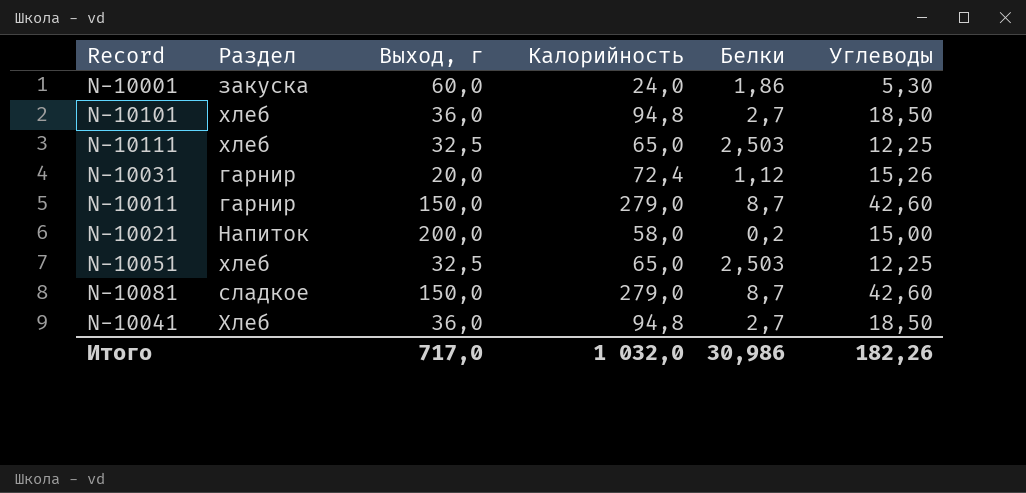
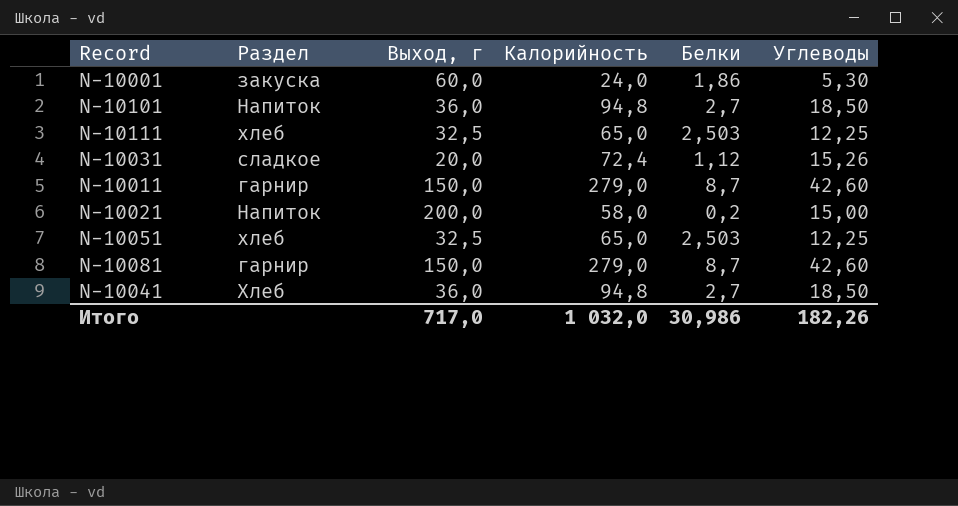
N-10101 | Раздел: хлеб -> Напиток
N-10031 | Раздел: гарнир -> сладкое
N-10081 | Раздел: сладкое -> гарнир

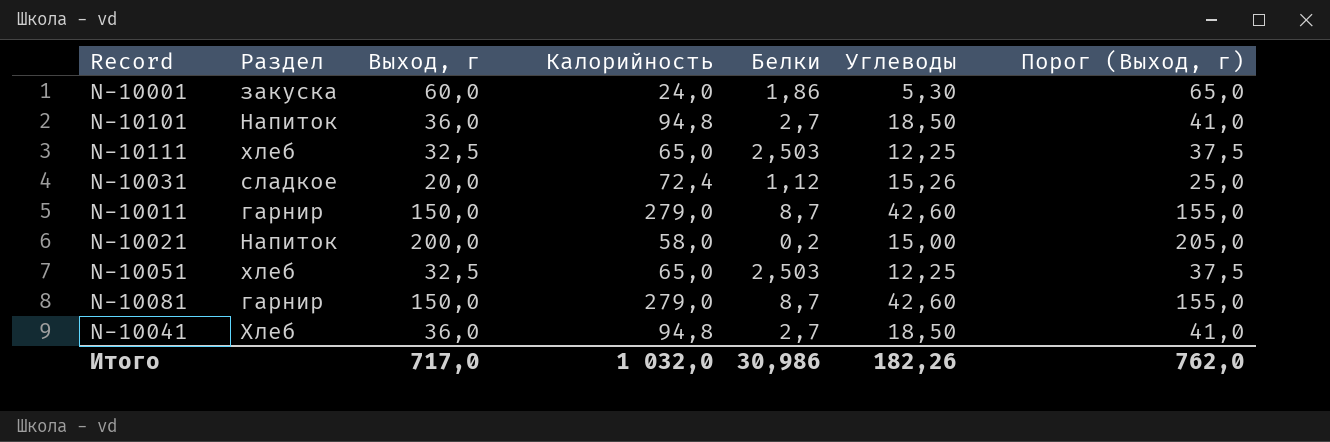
column Порог (Выход, г) | formula: none -> [Выход, г] + 5

